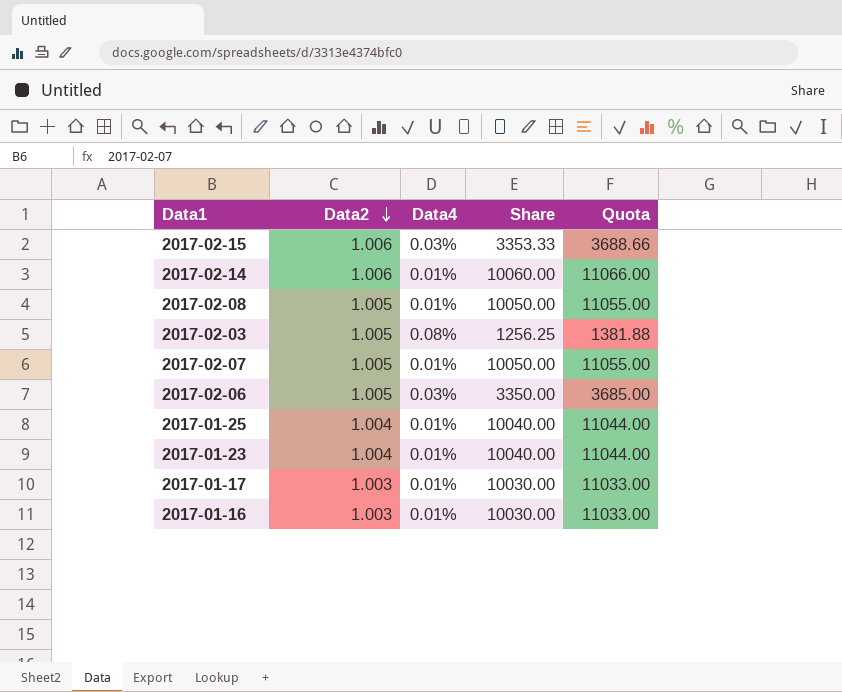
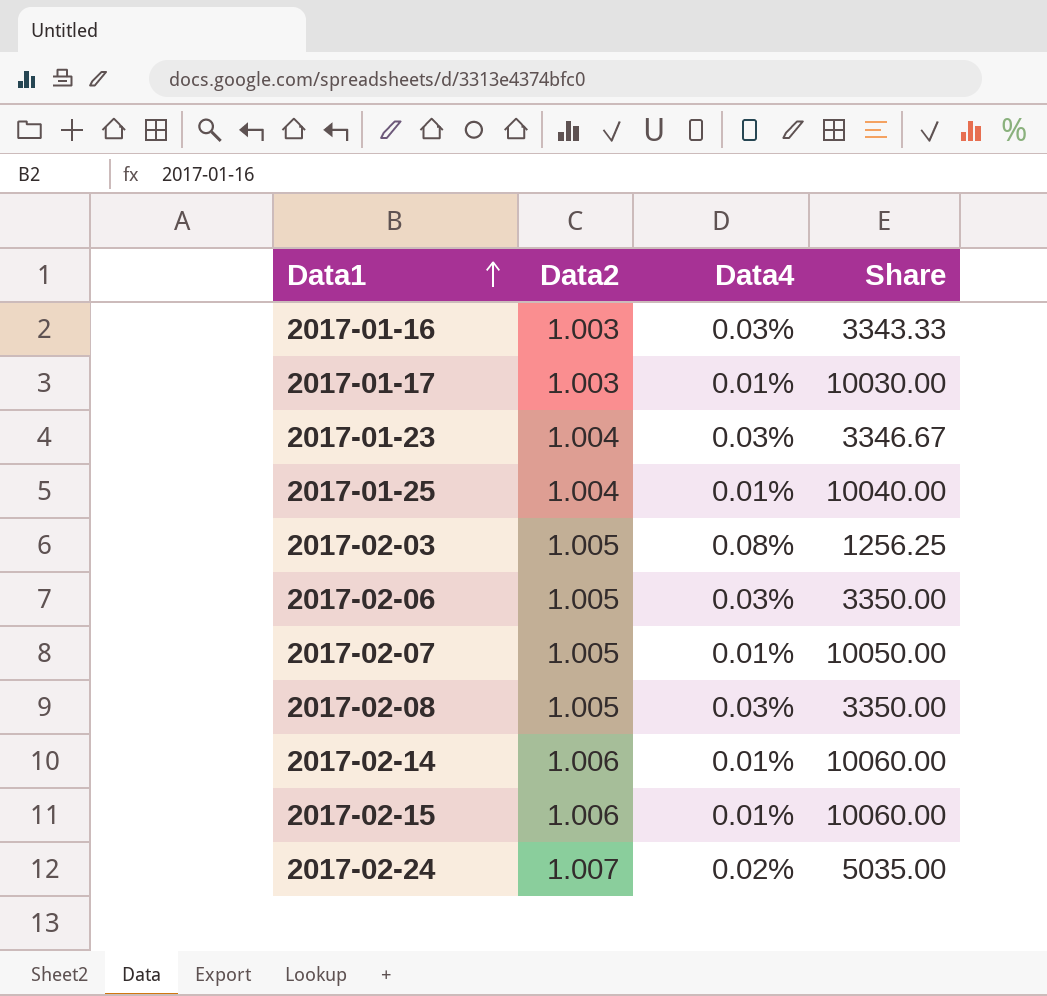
row order: Data2 descending -> Data1 ascending
column Quota | formula: [Share] * 1.1 -> none
2017-01-16 | Data4: 0.01% -> 0.03%
2017-01-16 | Share: 10030.00 -> 3343.33
2017-01-23 | Data4: 0.01% -> 0.03%
2017-01-23 | Share: 10040.00 -> 3346.67
2017-02-08 | Data4: 0.01% -> 0.03%
2017-02-08 | Share: 10050.00 -> 3350.00
2017-02-15 | Data4: 0.03% -> 0.01%
2017-02-15 | Share: 3353.33 -> 10060.00
row 2017-02-24: none -> 1.007 | 0.02% | 5035.00

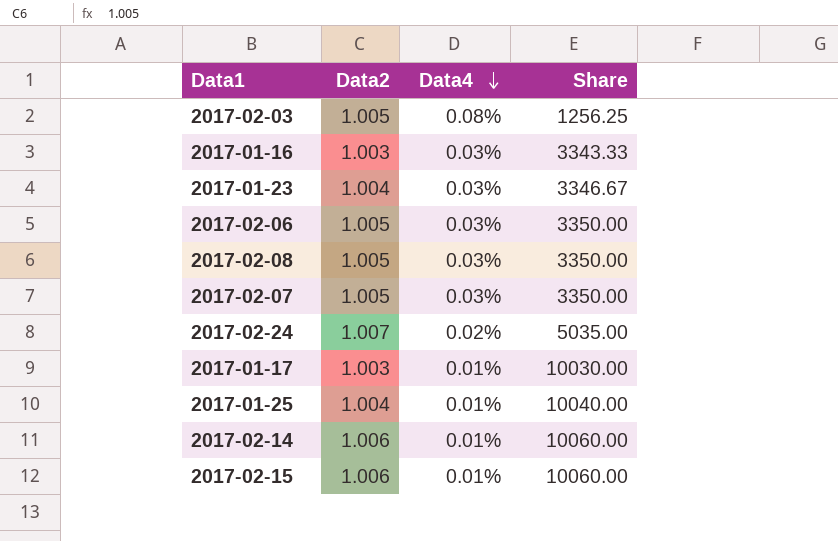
row order: Data1 ascending -> Data4 descending
2017-02-07 | Data4: 0.01% -> 0.03%
2017-02-07 | Share: 10050.00 -> 3350.00

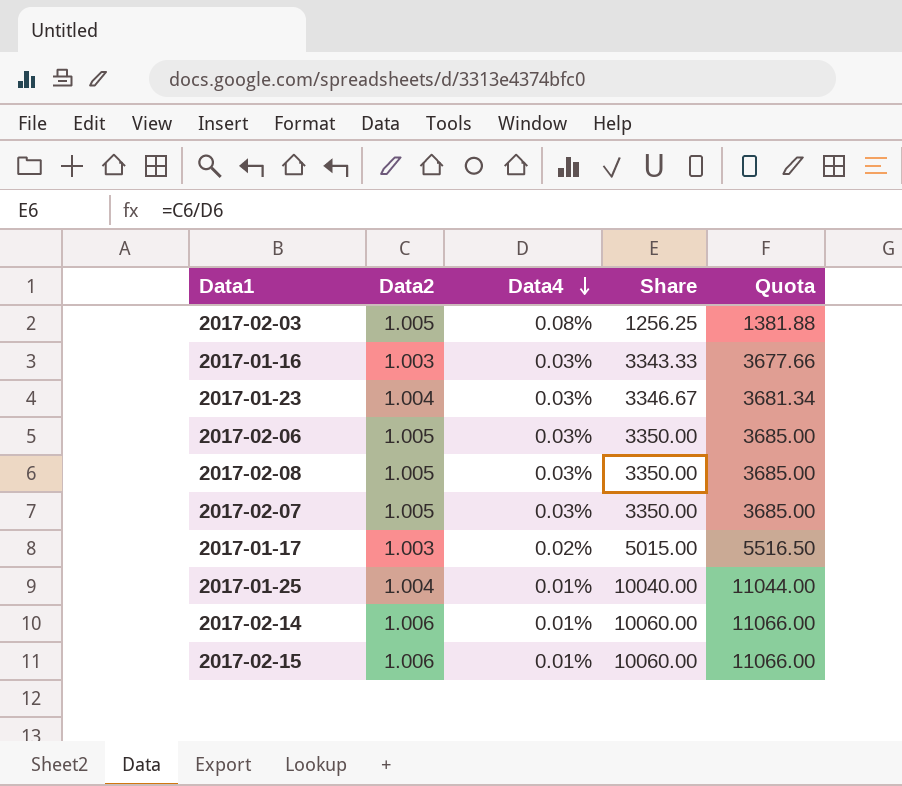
column Quota | formula: none -> [Share] * 1.1
row 2017-02-24: 1.007 | 0.02% | 5035.00 -> none
2017-01-17 | Data4: 0.01% -> 0.02%
2017-01-17 | Share: 10030.00 -> 5015.00

